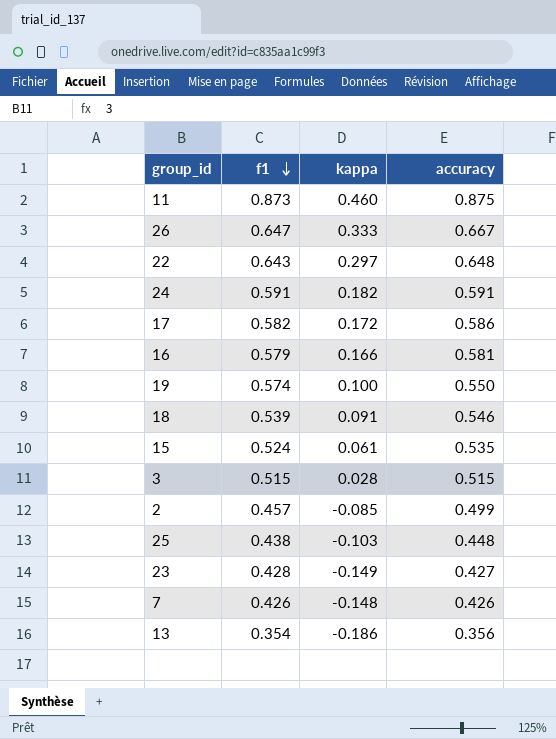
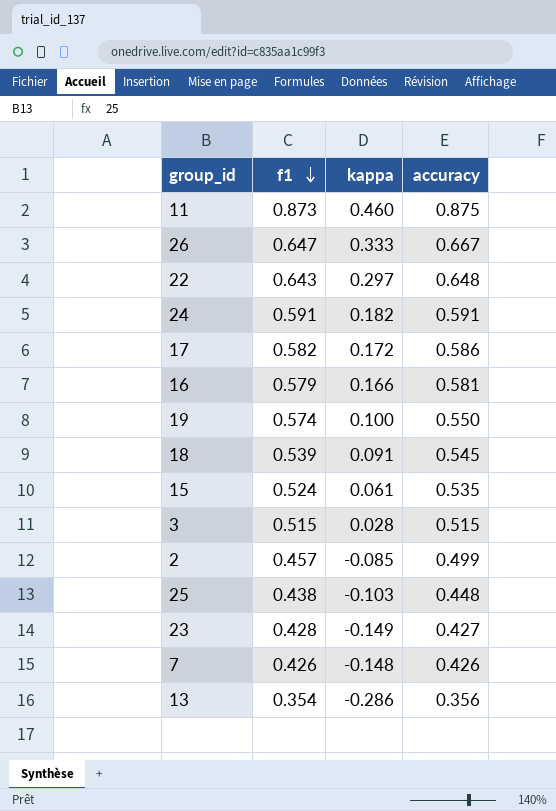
18 | accuracy: 0.546 -> 0.545
13 | kappa: -0.186 -> -0.286

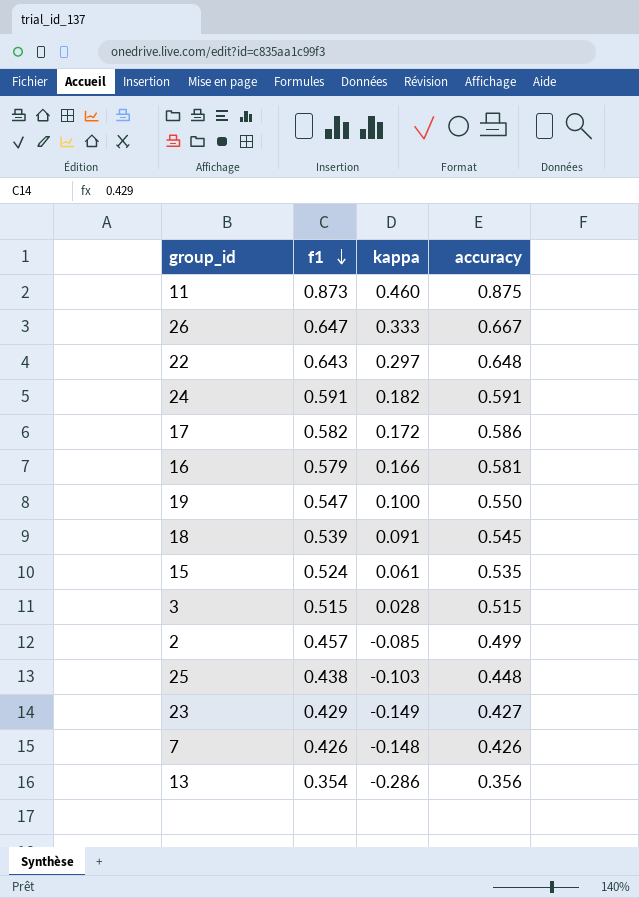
19 | f1: 0.574 -> 0.547
23 | f1: 0.428 -> 0.429

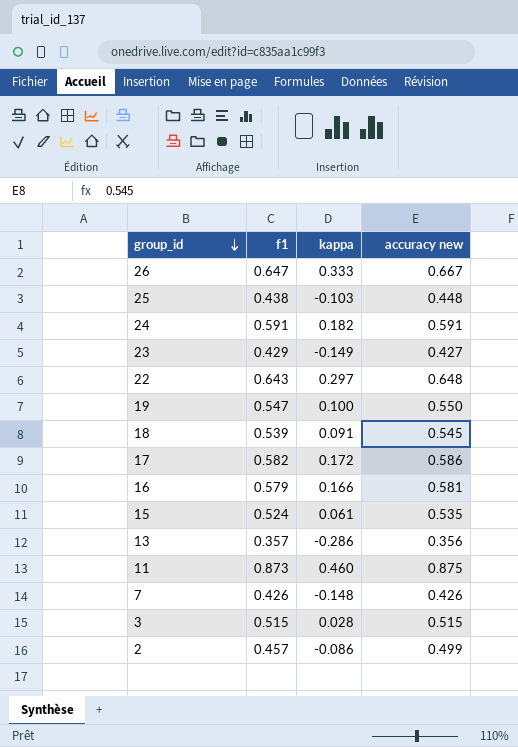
row order: f1 descending -> group_id descending
column name: accuracy -> accuracy new
13 | f1: 0.354 -> 0.357
2 | kappa: -0.085 -> -0.086

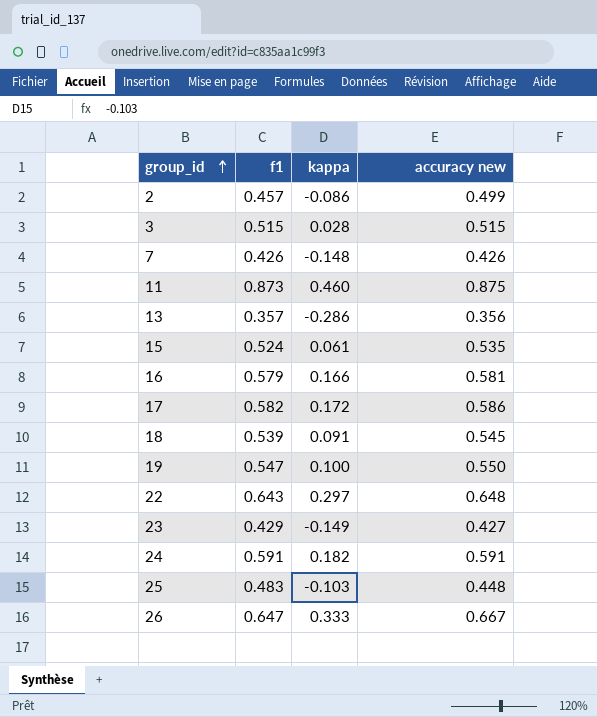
row order: group_id descending -> group_id ascending
25 | f1: 0.438 -> 0.483

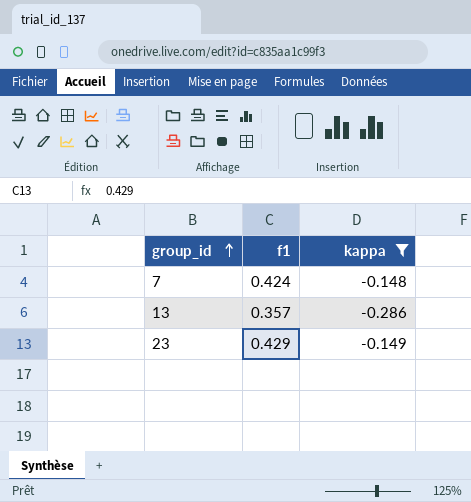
filter: none -> kappa <= -0.148
column accuracy new | position: 4 -> none
7 | f1: 0.426 -> 0.424

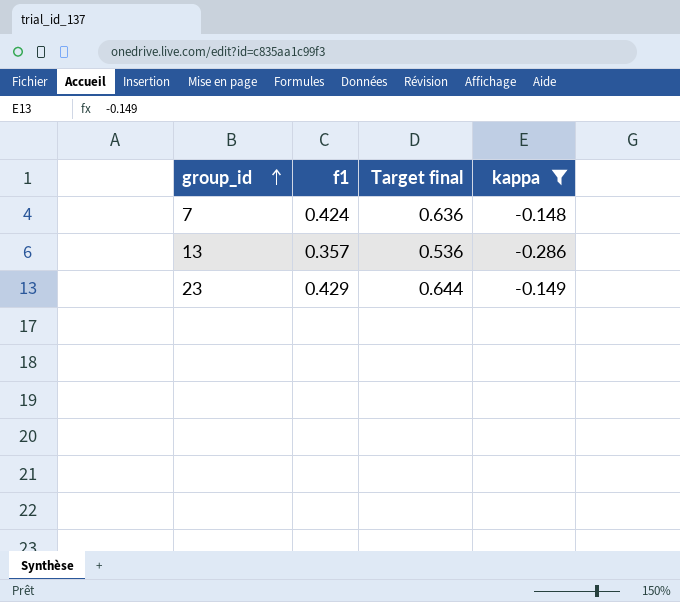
column Target final | formula: none -> [f1] * 1.5

